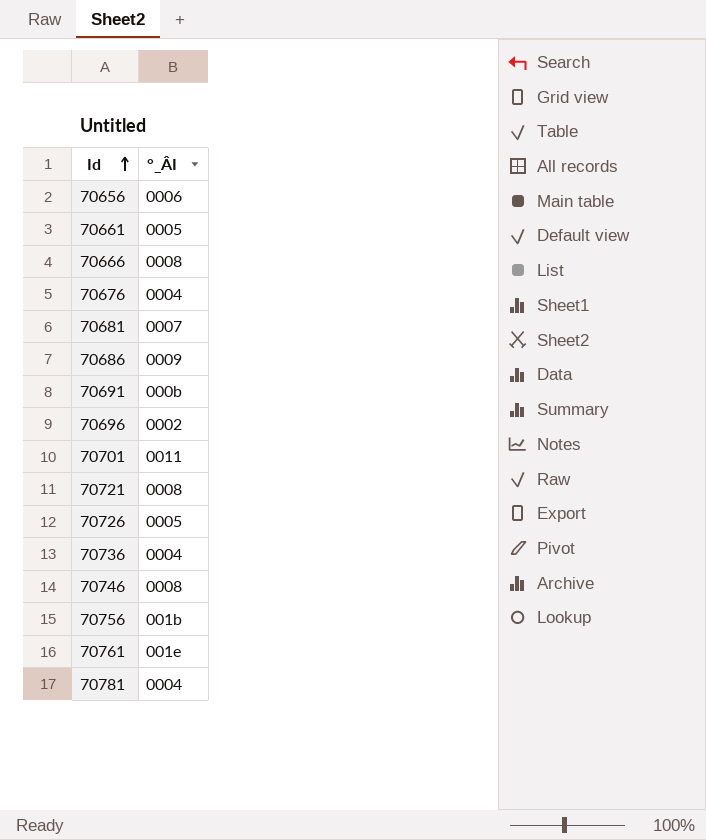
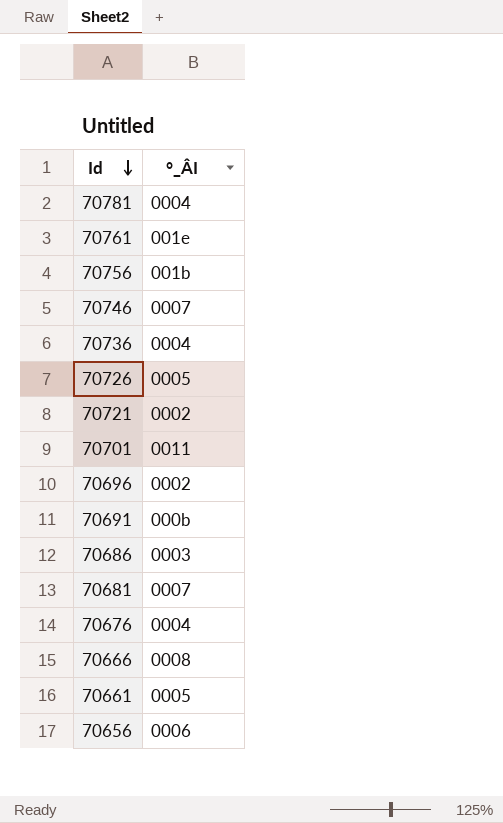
row order: Id ascending -> Id descending
70746 | °_ÂI: 0008 -> 0007
70721 | °_ÂI: 0008 -> 0002
70686 | °_ÂI: 0009 -> 0003

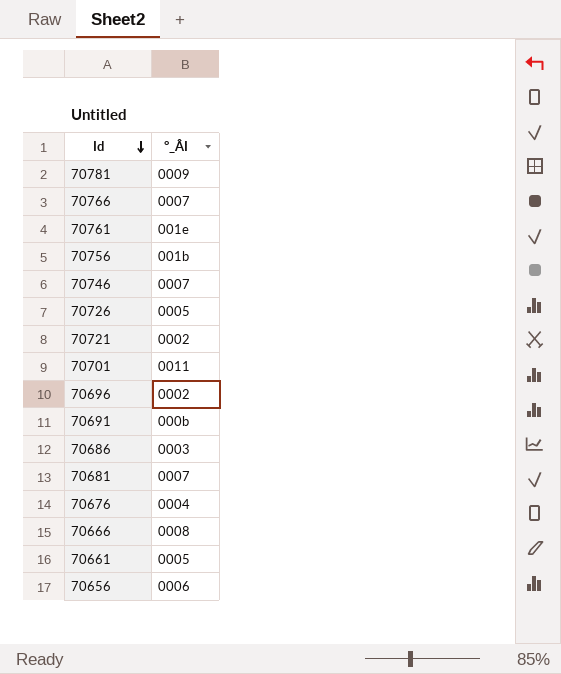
row 70736: 0004 -> none
70781 | °_ÂI: 0004 -> 0009
row 70766: none -> 0007

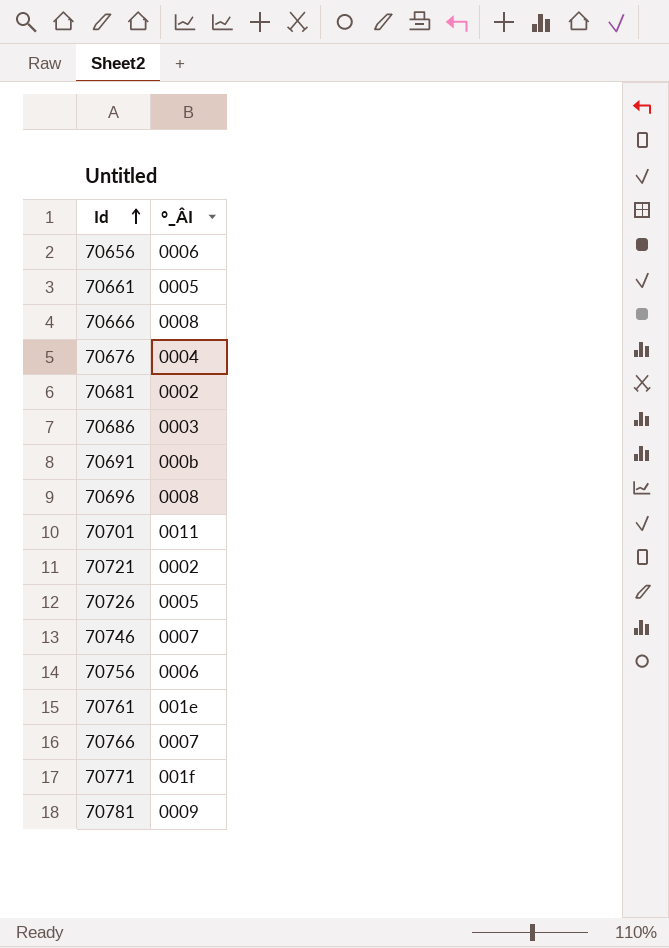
row order: Id descending -> Id ascending
70681 | °_ÂI: 0007 -> 0002
70696 | °_ÂI: 0002 -> 0008
70756 | °_ÂI: 001b -> 0006
row 70771: none -> 001f

